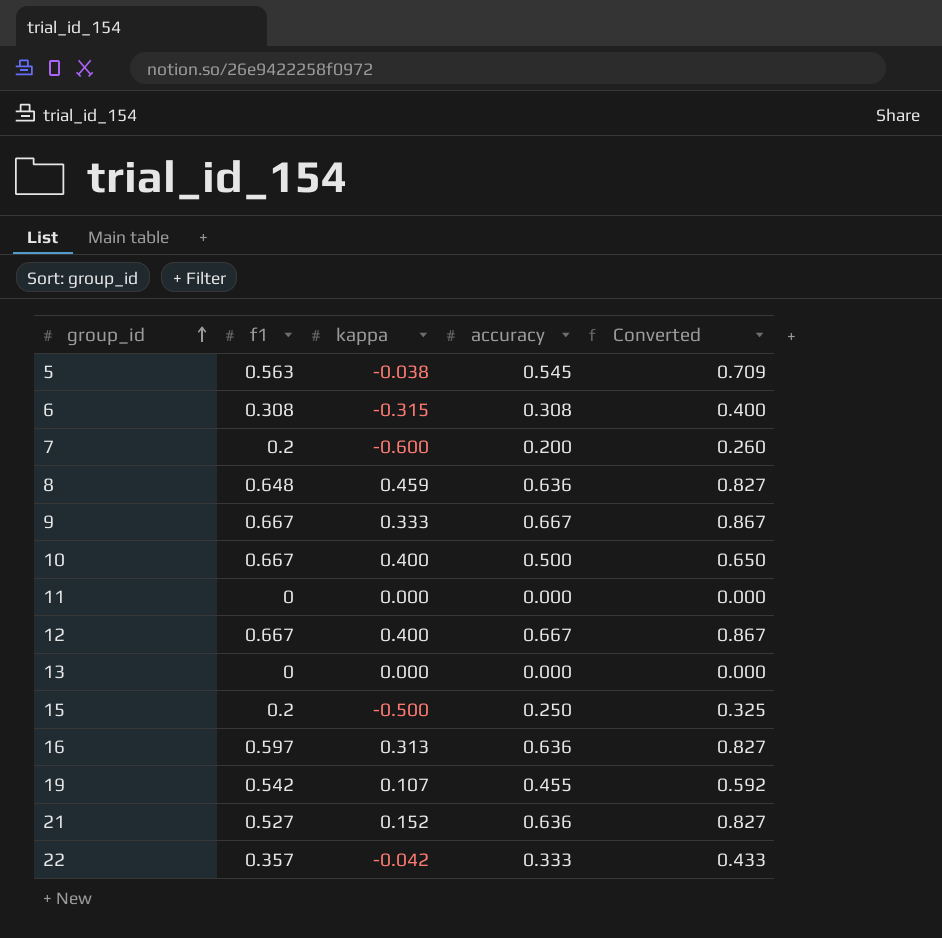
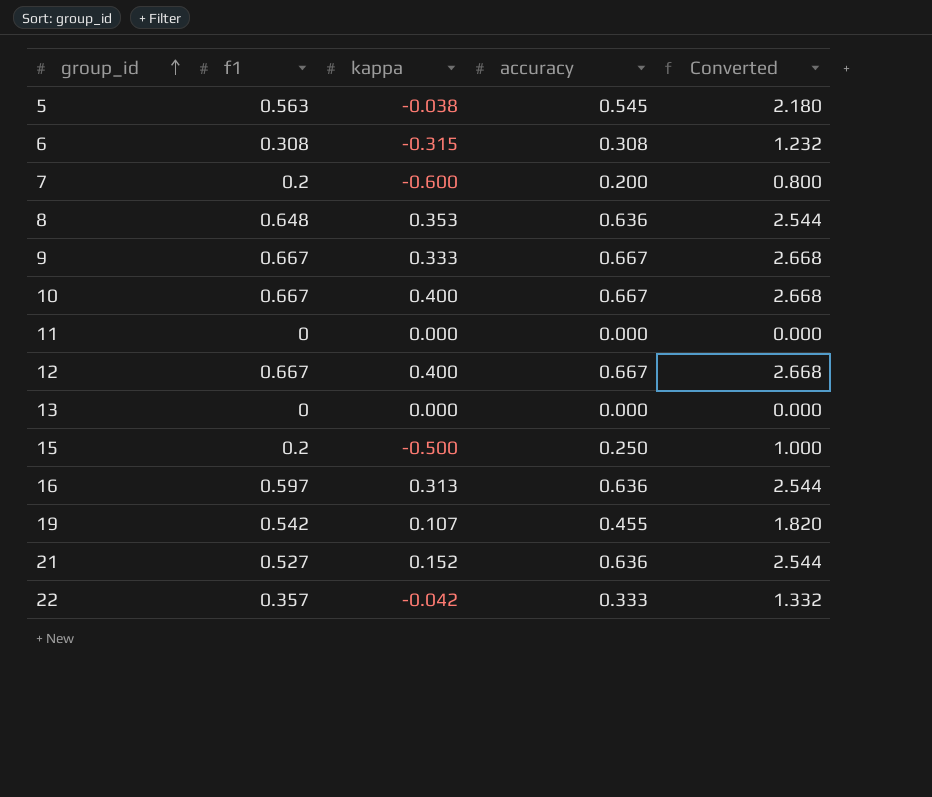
column Converted | formula: [accuracy] * 1.3 -> [accuracy] * 4
8 | kappa: 0.459 -> 0.353
10 | accuracy: 0.500 -> 0.667

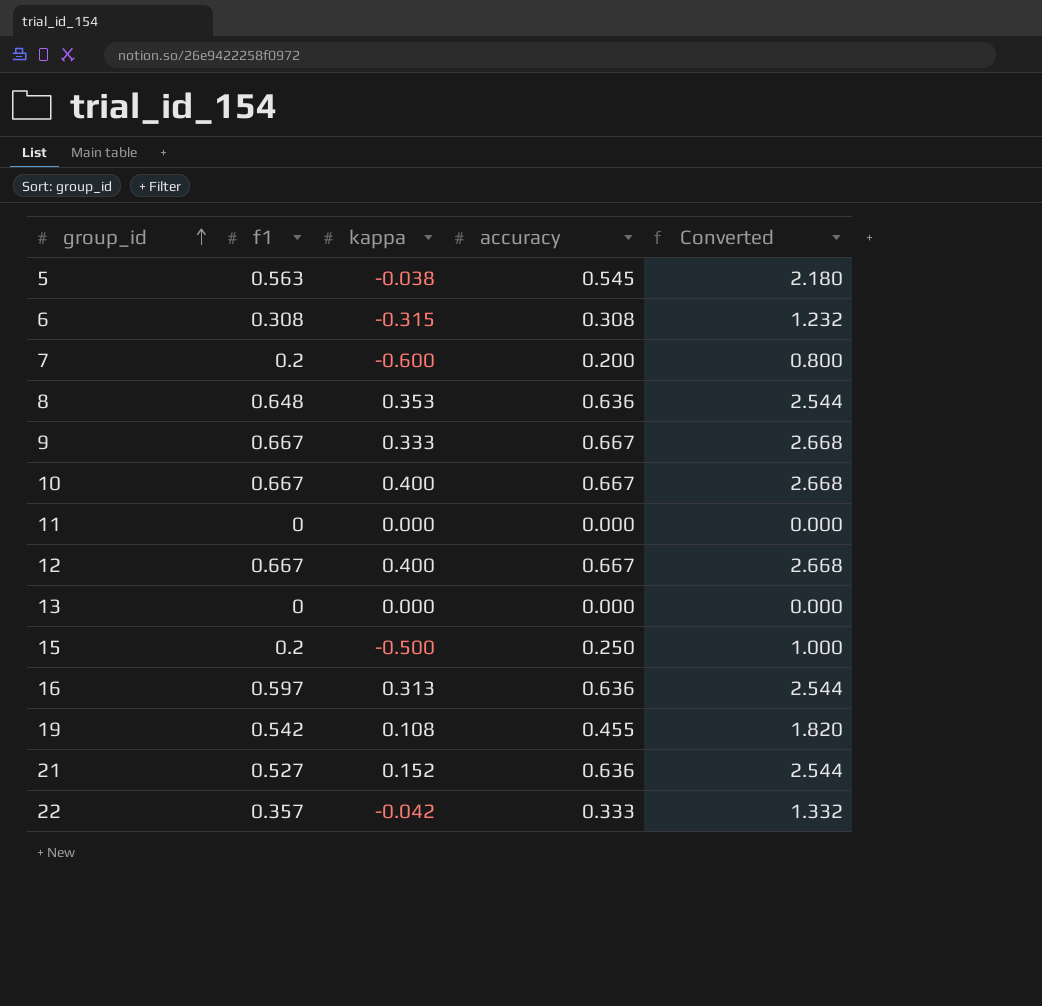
19 | kappa: 0.107 -> 0.108

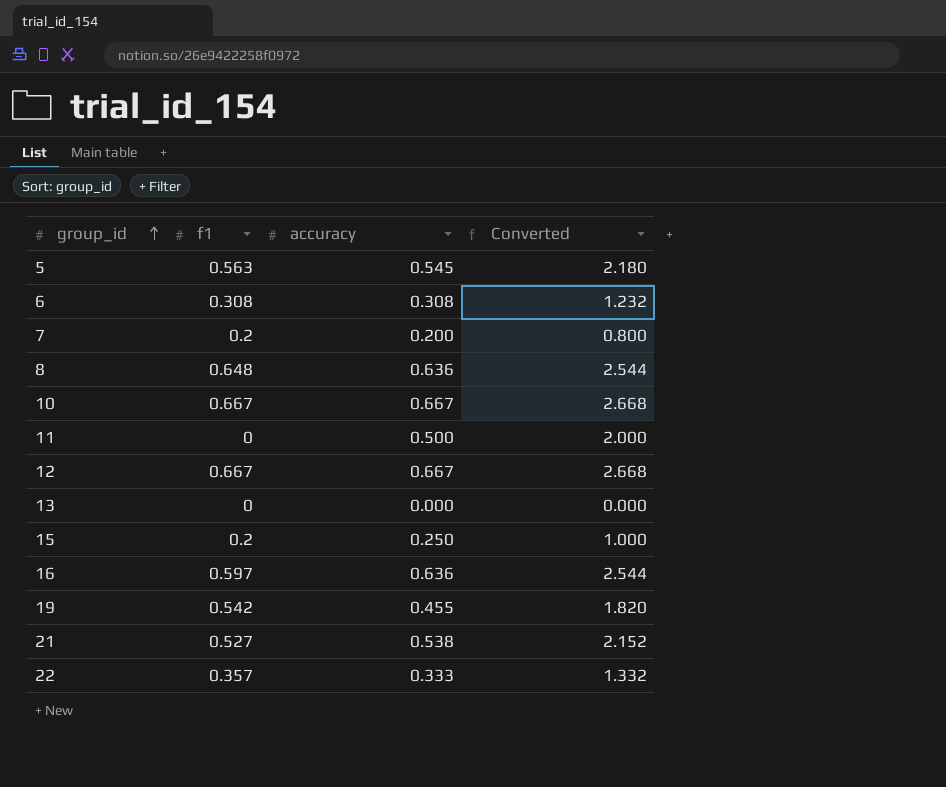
column kappa | position: 3 -> none
row 9: 0.667 | 0.333 | 0.667 | 2.668 -> none
11 | accuracy: 0.000 -> 0.500
11 | Converted: 0.000 -> 2.000
21 | accuracy: 0.636 -> 0.538
21 | Converted: 2.544 -> 2.152

